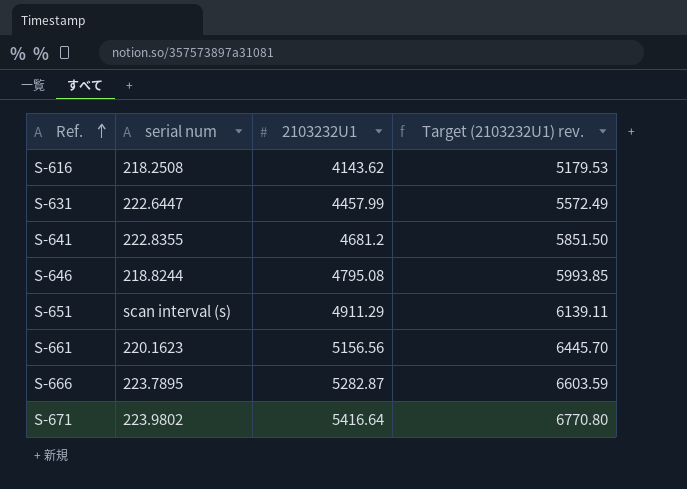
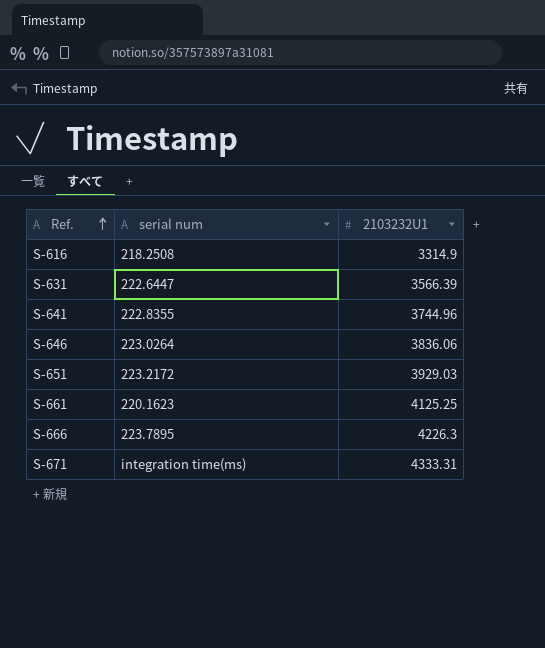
column Target (2103232U1) rev. | formula: [2103232U1] * 1.25 -> none
S-616 | 2103232U1: 4143.62 -> 3314.9
S-631 | 2103232U1: 4457.99 -> 3566.39
S-641 | 2103232U1: 4681.2 -> 3744.96
S-646 | serial num: 218.8244 -> 223.0264
S-646 | 2103232U1: 4795.08 -> 3836.06
S-651 | serial num: scan interval (s) -> 223.2172
S-651 | 2103232U1: 4911.29 -> 3929.03
S-661 | 2103232U1: 5156.56 -> 4125.25
S-666 | 2103232U1: 5282.87 -> 4226.3
S-671 | serial num: 223.9802 -> integration time(ms)
S-671 | 2103232U1: 5416.64 -> 4333.31

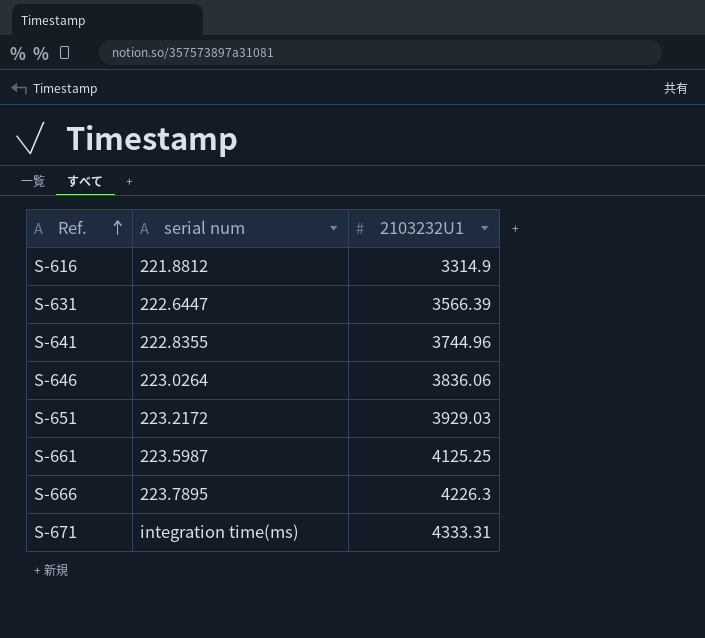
S-616 | serial num: 218.2508 -> 221.8812
S-661 | serial num: 220.1623 -> 223.5987

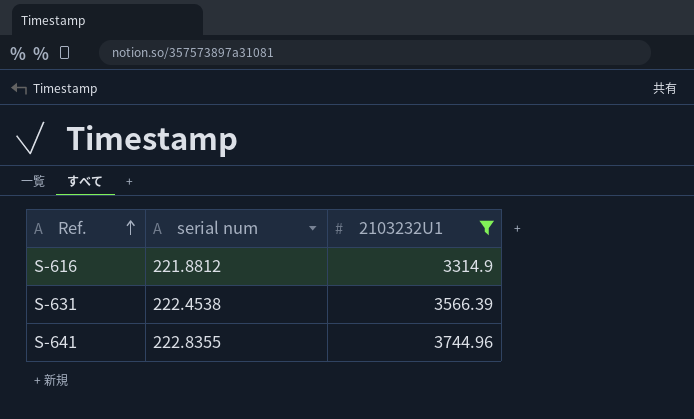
filter: none -> 2103232U1 <= 3744.96
S-631 | serial num: 222.6447 -> 222.4538

